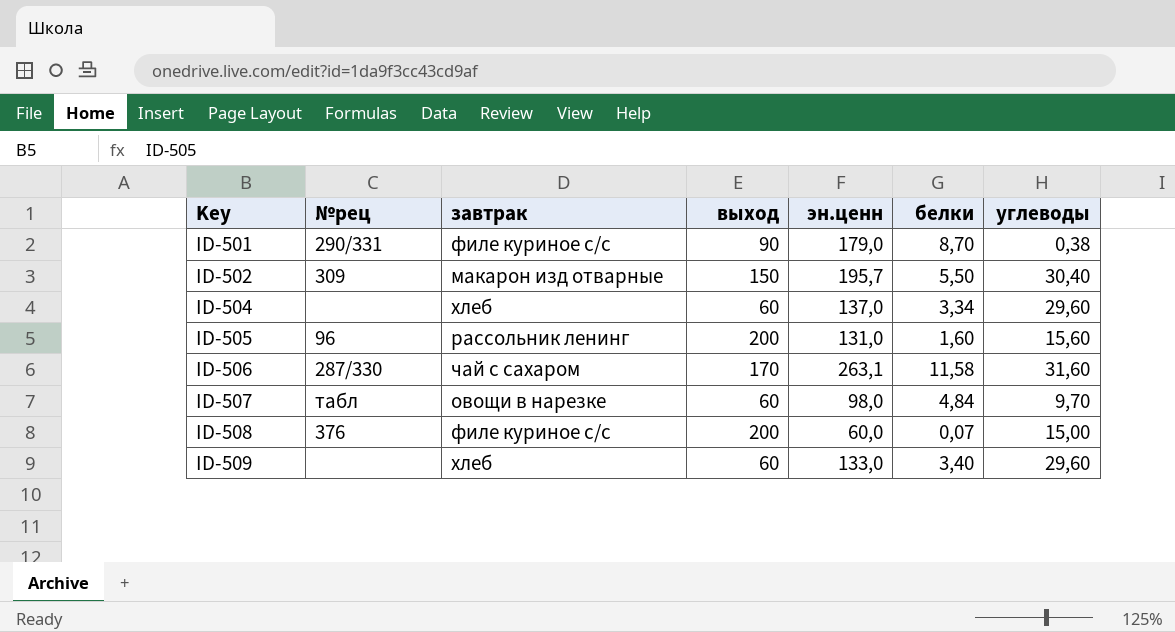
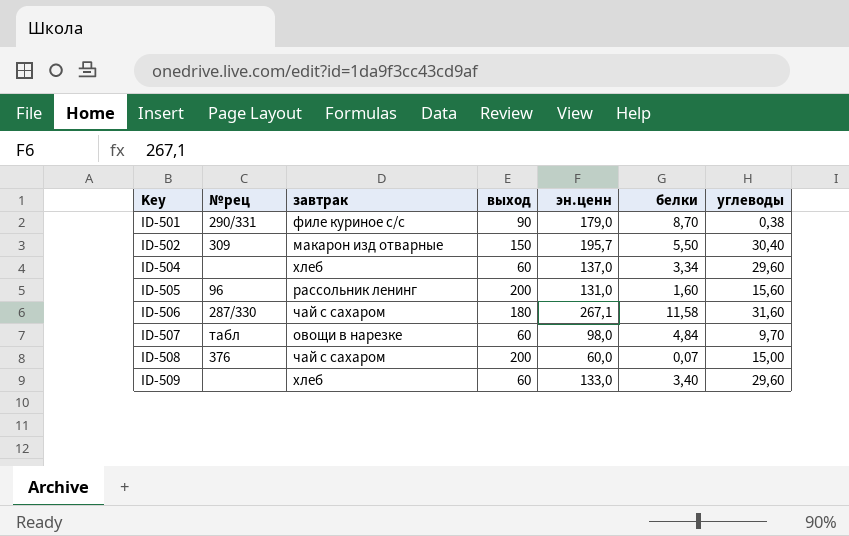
ID-506 | выход: 170 -> 180
ID-506 | эн.ценн: 263,1 -> 267,1
ID-508 | завтрак: филе куриное с/с -> чай с сахаром

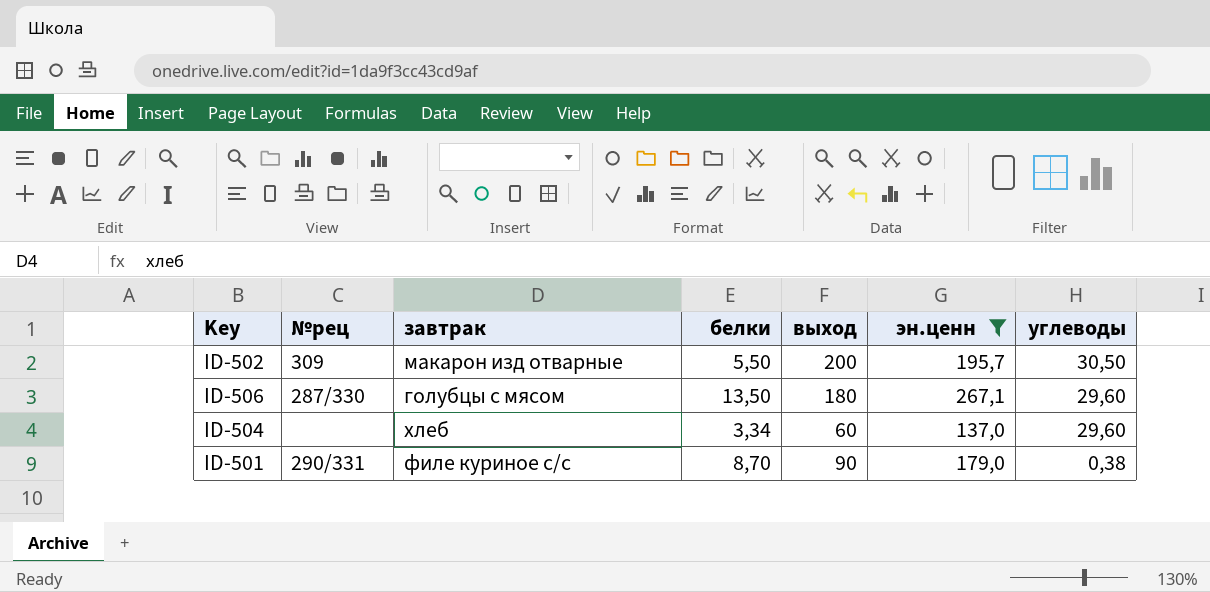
filter: none -> эн.ценн >= 137,0
row order: Key ascending -> углеводы descending
column белки | position: 6 -> 4
ID-502 | выход: 150 -> 200
ID-502 | углеводы: 30,40 -> 30,50
ID-506 | завтрак: чай с сахаром -> голубцы с мясом
ID-506 | белки: 11,58 -> 13,50
ID-506 | углеводы: 31,60 -> 29,60

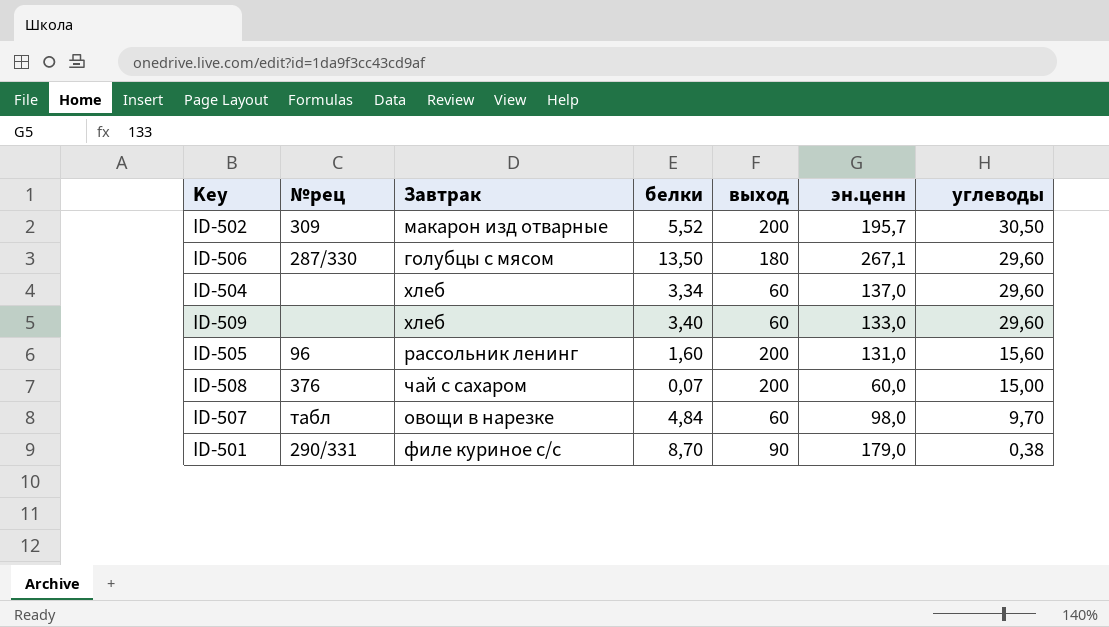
filter: эн.ценн >= 137,0 -> none
column name: завтрак -> Завтрак
ID-502 | белки: 5,50 -> 5,52

